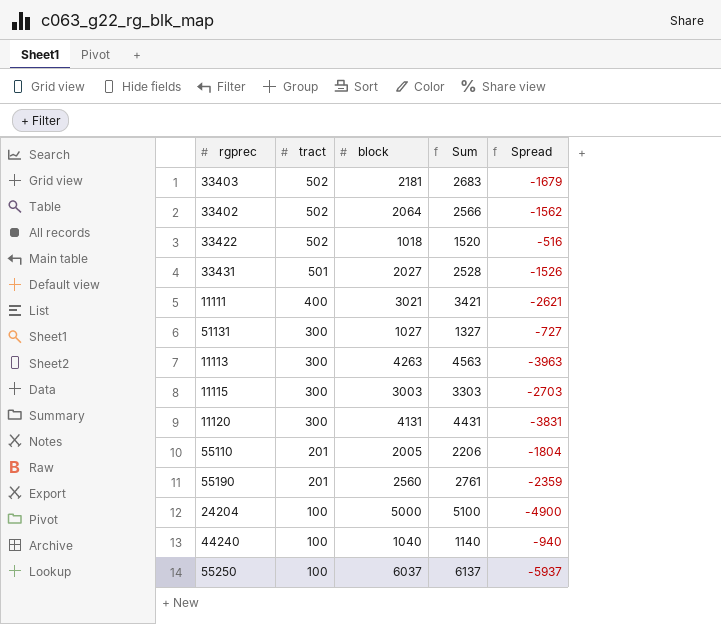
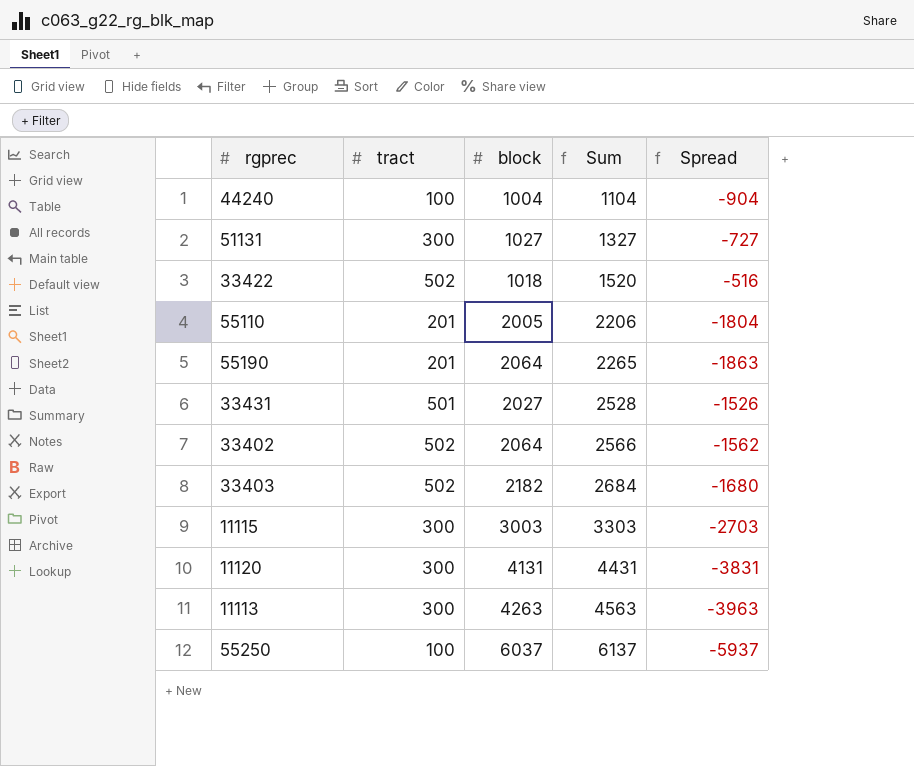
row order: tract descending -> Sum ascending
row 11111: 400 | 3021 | 3421 | -2621 -> none
row 24204: 100 | 5000 | 5100 | -4900 -> none
44240 | block: 1040 -> 1004
44240 | Sum: 1140 -> 1104
44240 | Spread: -940 -> -904
55190 | block: 2560 -> 2064
55190 | Sum: 2761 -> 2265
55190 | Spread: -2359 -> -1863
33403 | block: 2181 -> 2182
33403 | Sum: 2683 -> 2684
33403 | Spread: -1679 -> -1680

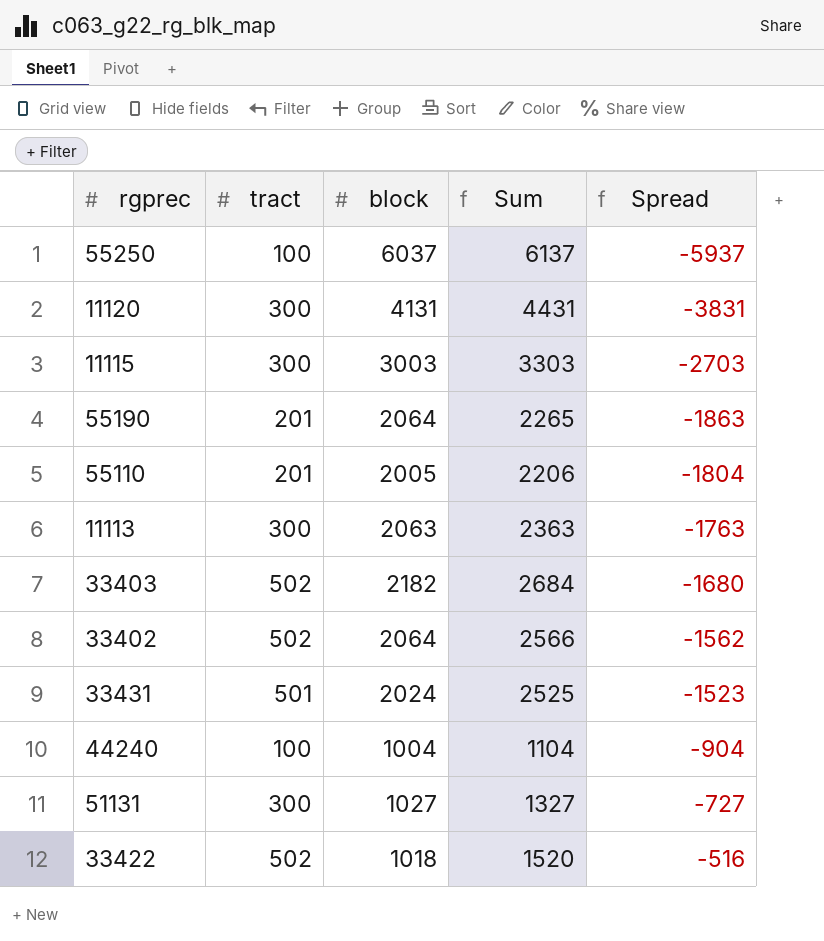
row order: Sum ascending -> Spread ascending
11113 | block: 4263 -> 2063
11113 | Sum: 4563 -> 2363
11113 | Spread: -3963 -> -1763
33431 | block: 2027 -> 2024
33431 | Sum: 2528 -> 2525
33431 | Spread: -1526 -> -1523

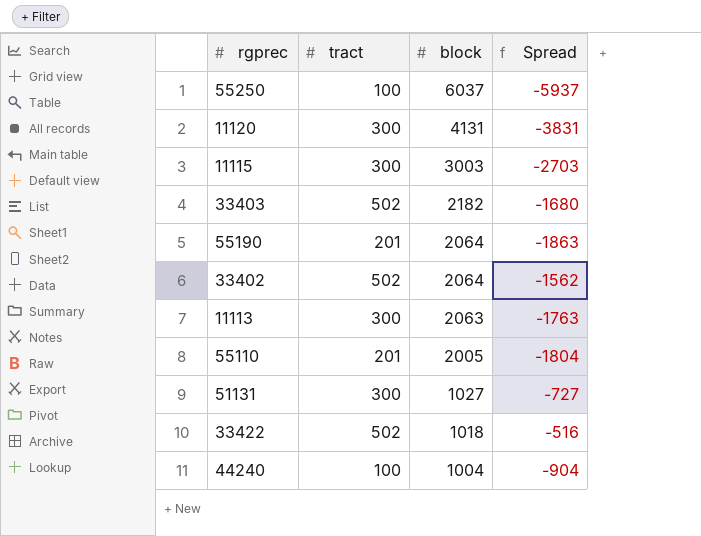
row order: Spread ascending -> block descending
column Sum | formula: [tract] + [block] -> none
row 33431: 501 | 2024 | 2525 | -1523 -> none

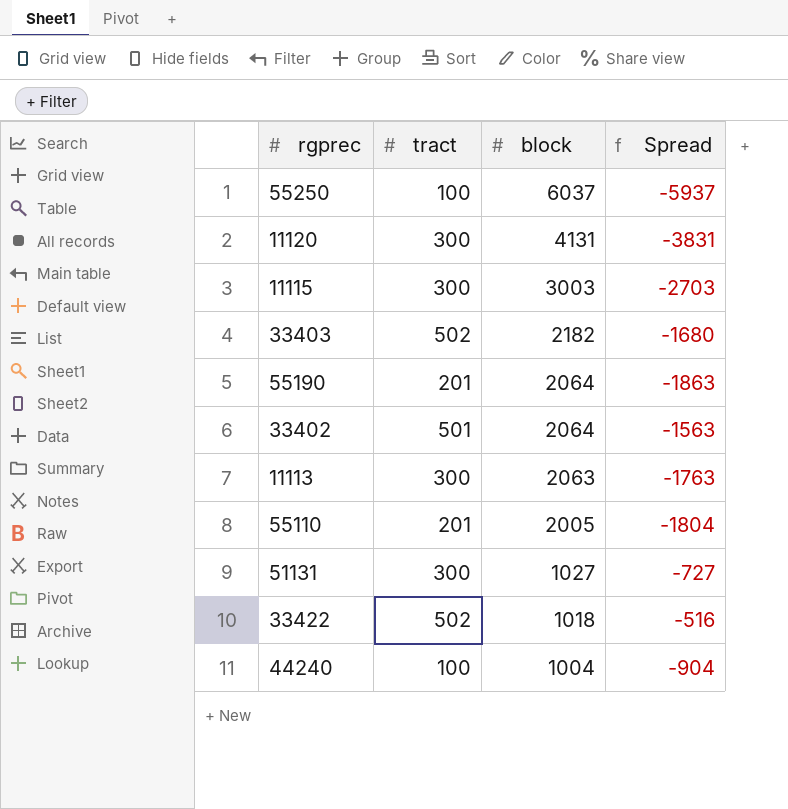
33402 | tract: 502 -> 501
33402 | Spread: -1562 -> -1563

